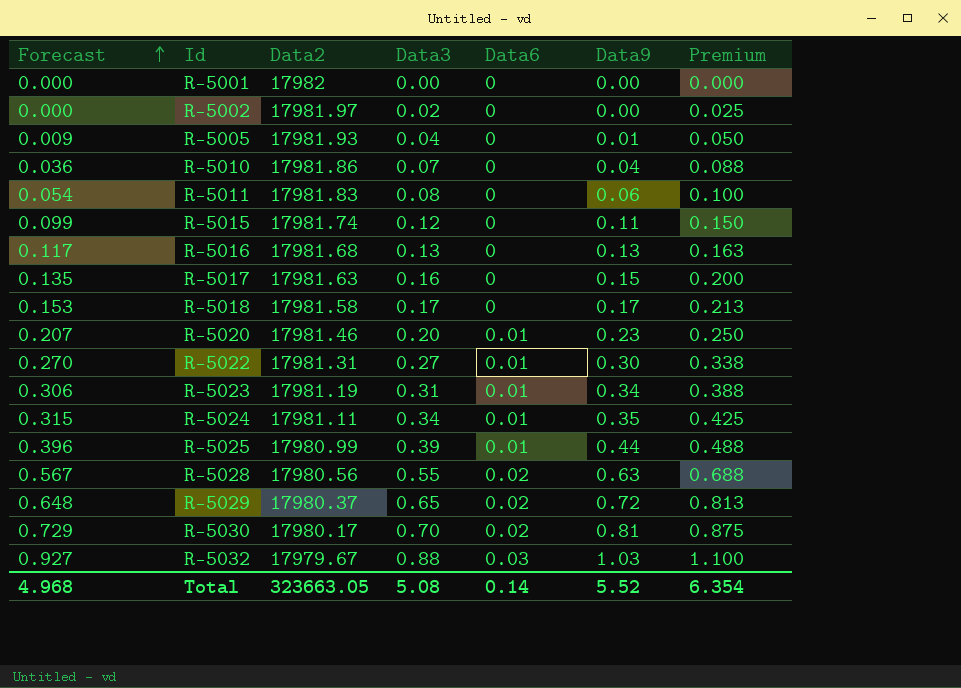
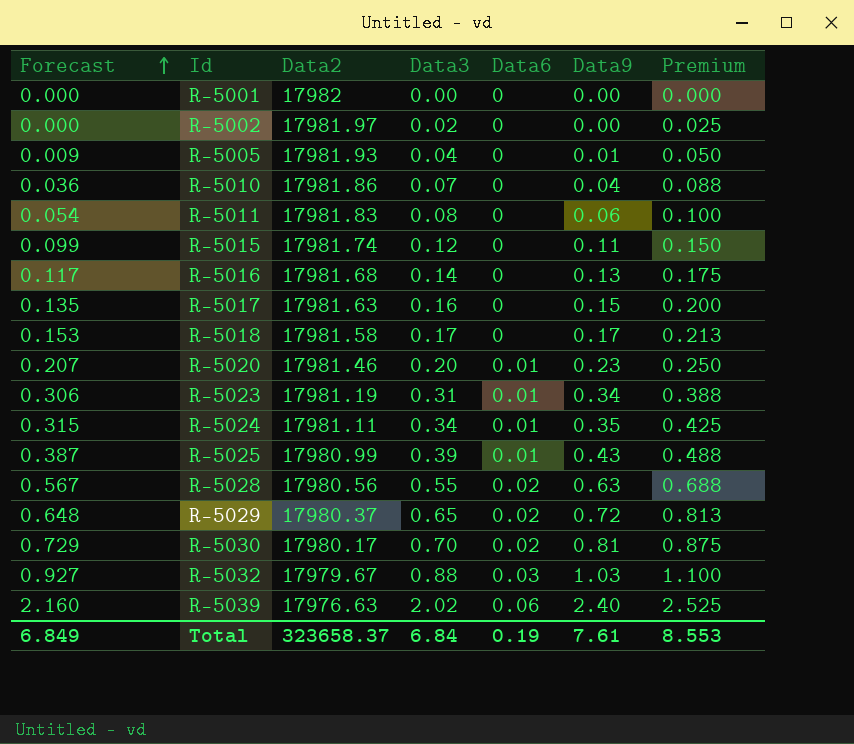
row R-5022: 0.270 | 17981.31 | 0.27 | 0.01 | 0.30 | 0.338 -> none
R-5016 | Data3: 0.13 -> 0.14
R-5016 | Premium: 0.163 -> 0.175
R-5025 | Forecast: 0.396 -> 0.387
R-5025 | Data9: 0.44 -> 0.43
row R-5039: none -> 2.160 | 17976.63 | 2.02 | 0.06 | 2.40 | 2.525
Total | Forecast: 4.968 -> 6.849
Total | Data2: 323663.05 -> 323658.37
Total | Data3: 5.08 -> 6.84
Total | Data6: 0.14 -> 0.19
Total | Data9: 5.52 -> 7.61
Total | Premium: 6.354 -> 8.553

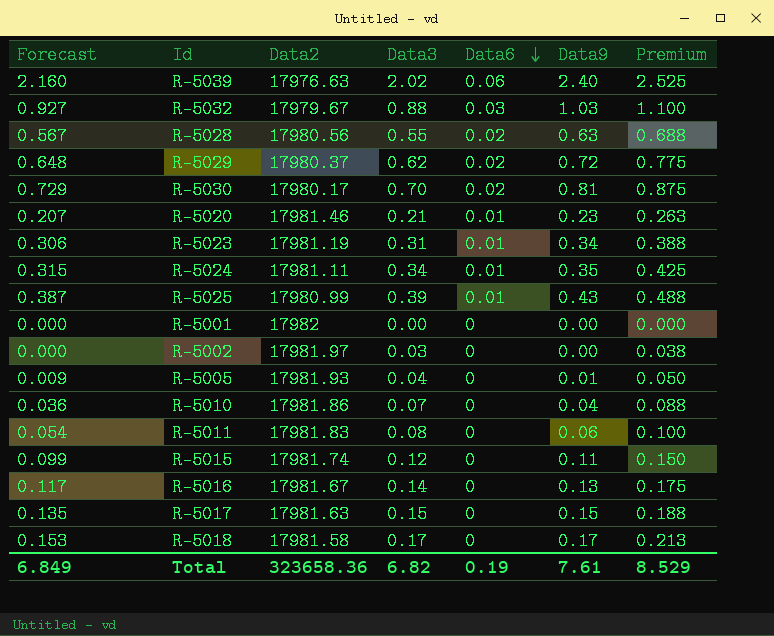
row order: Forecast ascending -> Data6 descending
R-5029 | Data3: 0.65 -> 0.62
R-5029 | Premium: 0.813 -> 0.775
R-5020 | Data3: 0.20 -> 0.21
R-5020 | Premium: 0.250 -> 0.263
R-5002 | Data3: 0.02 -> 0.03
R-5002 | Premium: 0.025 -> 0.038
R-5016 | Data2: 17981.68 -> 17981.67
R-5017 | Data3: 0.16 -> 0.15
R-5017 | Premium: 0.200 -> 0.188
Total | Data2: 323658.37 -> 323658.36
Total | Data3: 6.84 -> 6.82
Total | Premium: 8.553 -> 8.529

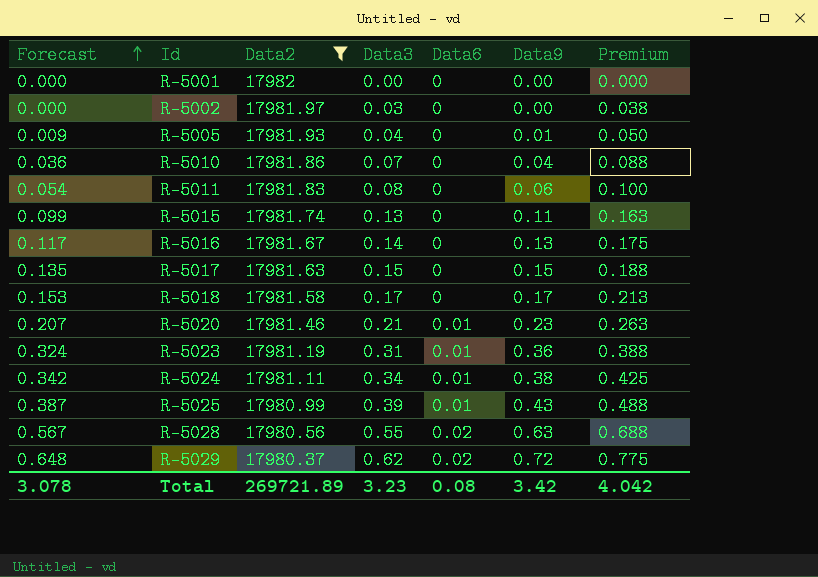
filter: none -> Data2 >= 17980.37
row order: Data6 descending -> Forecast ascending
R-5015 | Data3: 0.12 -> 0.13
R-5015 | Premium: 0.150 -> 0.163
R-5023 | Forecast: 0.306 -> 0.324
R-5023 | Data9: 0.34 -> 0.36
R-5024 | Forecast: 0.315 -> 0.342
R-5024 | Data9: 0.35 -> 0.38
Total | Forecast: 6.849 -> 3.078
Total | Data2: 323658.36 -> 269721.89
Total | Data3: 6.82 -> 3.23
Total | Data6: 0.19 -> 0.08
Total | Data9: 7.61 -> 3.42
Total | Premium: 8.529 -> 4.042

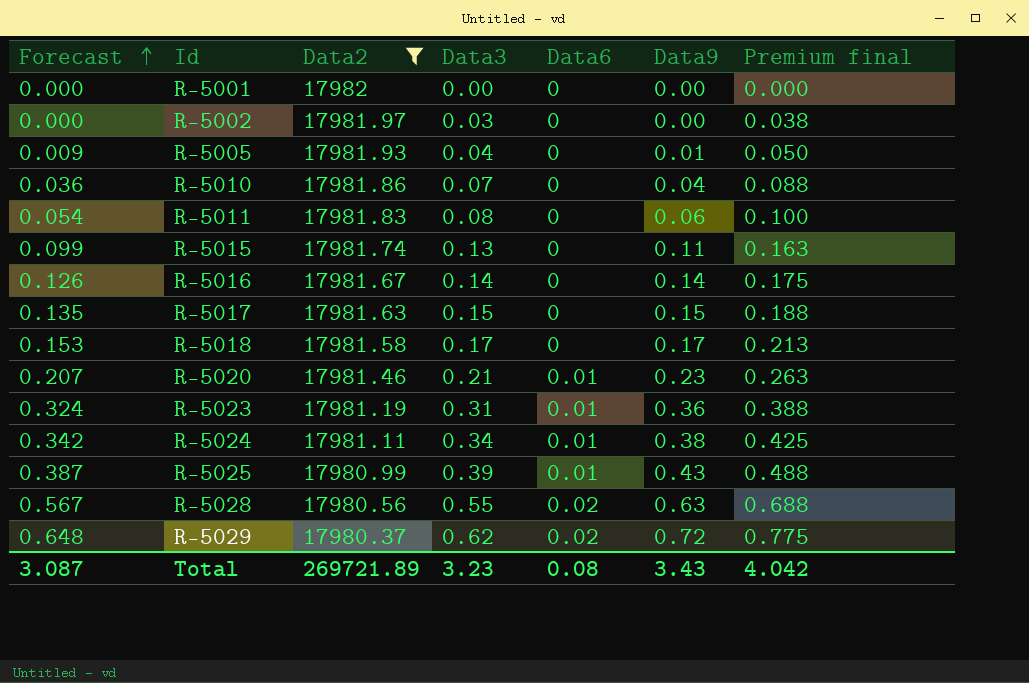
column name: Premium -> Premium final
R-5016 | Forecast: 0.117 -> 0.126
R-5016 | Data9: 0.13 -> 0.14
Total | Forecast: 3.078 -> 3.087
Total | Data9: 3.42 -> 3.43

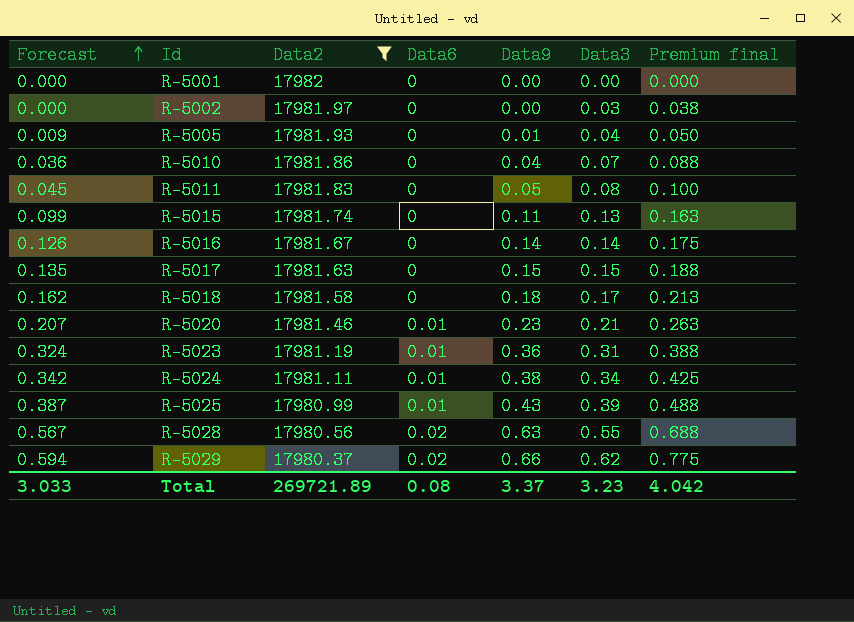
column Data3 | position: 4 -> 6
R-5011 | Forecast: 0.054 -> 0.045
R-5011 | Data9: 0.06 -> 0.05
R-5018 | Forecast: 0.153 -> 0.162
R-5018 | Data9: 0.17 -> 0.18
R-5029 | Forecast: 0.648 -> 0.594
R-5029 | Data9: 0.72 -> 0.66
Total | Forecast: 3.087 -> 3.033
Total | Data9: 3.43 -> 3.37

